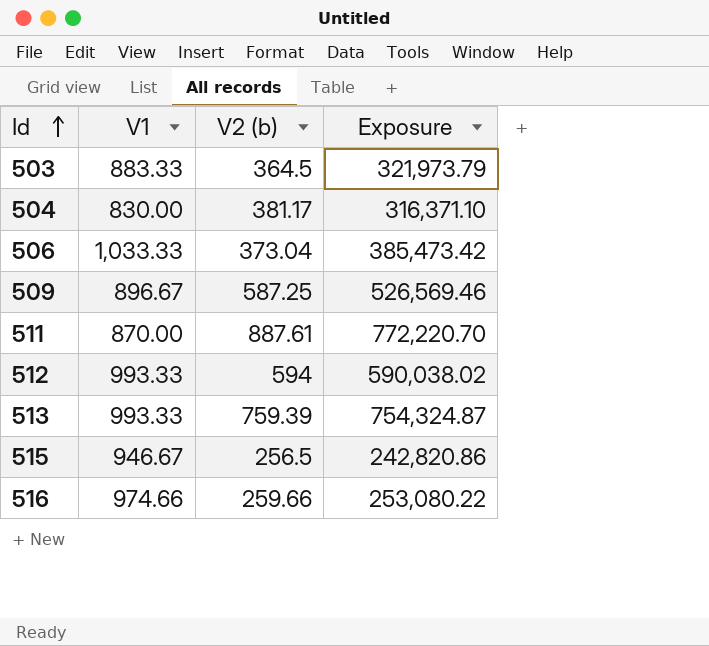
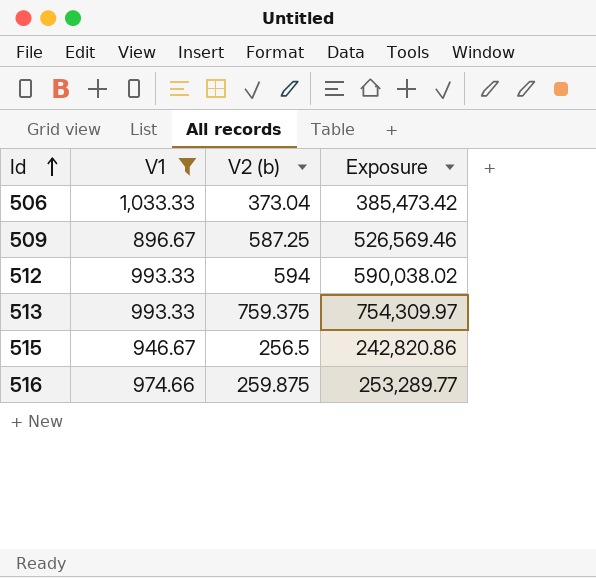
filter: none -> V1 >= 896.67
513 | V2 (b): 759.39 -> 759.375
513 | Exposure: 754,324.87 -> 754,309.97
516 | V2 (b): 259.66 -> 259.875
516 | Exposure: 253,080.22 -> 253,289.77

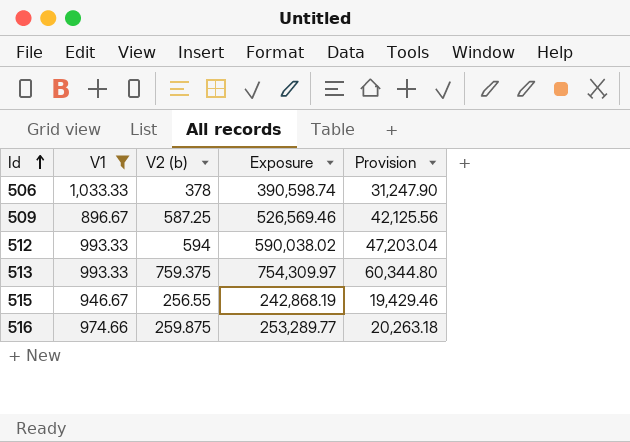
column Provision | formula: none -> [Exposure] * 0.08
506 | V2 (b): 373.04 -> 378
506 | Exposure: 385,473.42 -> 390,598.74
515 | V2 (b): 256.5 -> 256.55
515 | Exposure: 242,820.86 -> 242,868.19

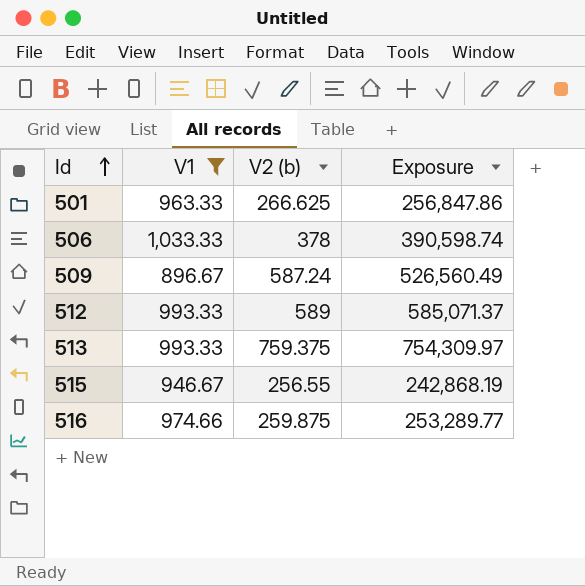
column Provision | formula: [Exposure] * 0.08 -> none
row 501: none -> 963.33 | 266.625 | 256,847.86
509 | V2 (b): 587.25 -> 587.24
509 | Exposure: 526,569.46 -> 526,560.49
512 | V2 (b): 594 -> 589
512 | Exposure: 590,038.02 -> 585,071.37

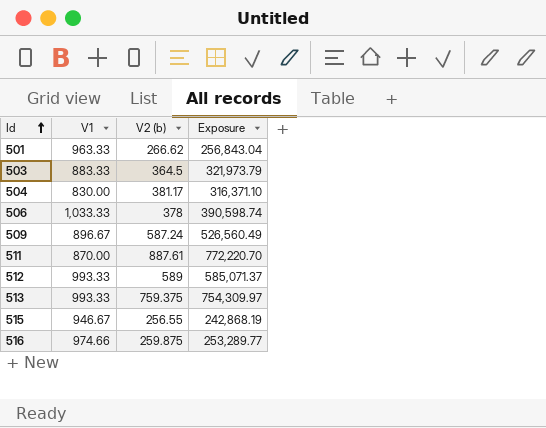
filter: V1 >= 896.67 -> none
501 | V2 (b): 266.625 -> 266.62
501 | Exposure: 256,847.86 -> 256,843.04

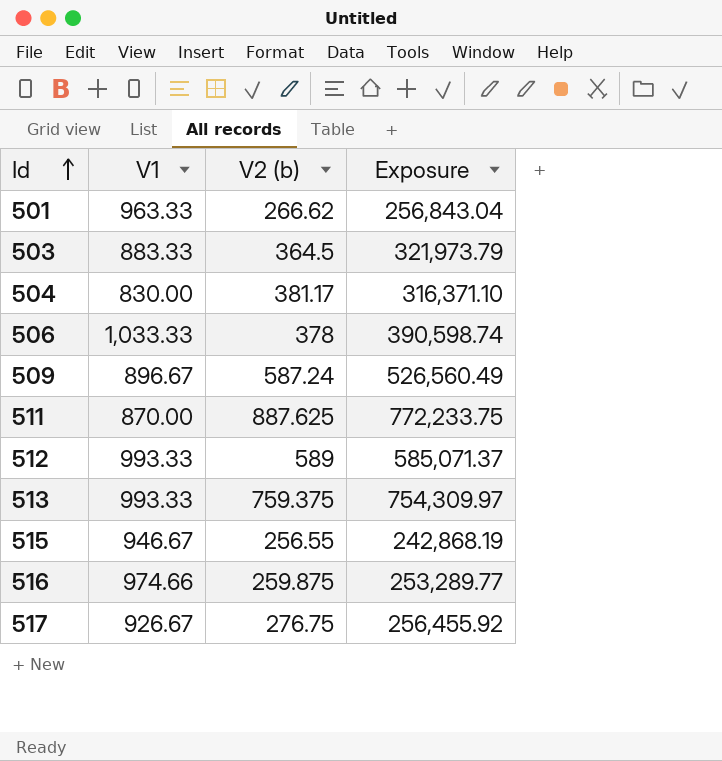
511 | V2 (b): 887.61 -> 887.625
511 | Exposure: 772,220.70 -> 772,233.75
row 517: none -> 926.67 | 276.75 | 256,455.92

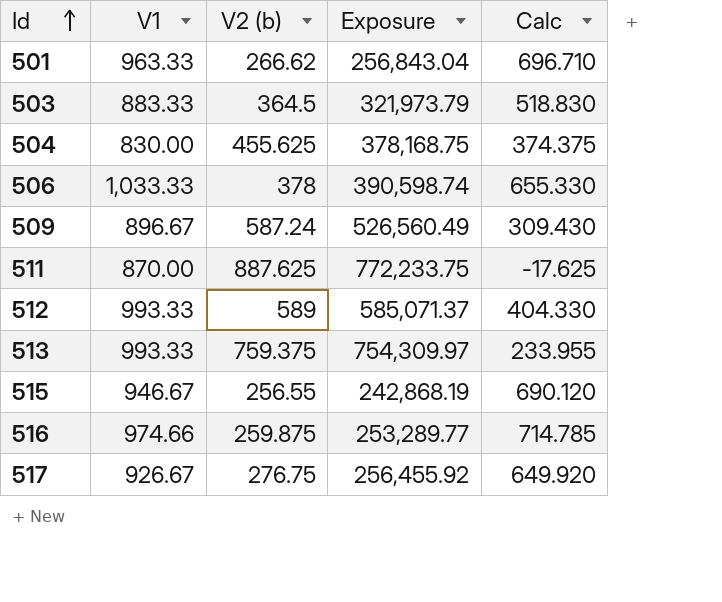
column Calc | formula: none -> [V1] - [V2 (b)]
504 | V2 (b): 381.17 -> 455.625
504 | Exposure: 316,371.10 -> 378,168.75

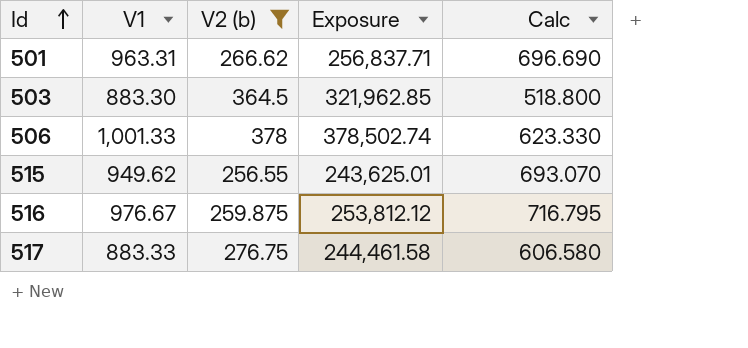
filter: none -> V2 (b) <= 378
501 | V1: 963.33 -> 963.31
501 | Exposure: 256,843.04 -> 256,837.71
501 | Calc: 696.710 -> 696.690
503 | V1: 883.33 -> 883.30
503 | Exposure: 321,973.79 -> 321,962.85
503 | Calc: 518.830 -> 518.800
506 | V1: 1,033.33 -> 1,001.33
506 | Exposure: 390,598.74 -> 378,502.74
506 | Calc: 655.330 -> 623.330
515 | V1: 946.67 -> 949.62
515 | Exposure: 242,868.19 -> 243,625.01
515 | Calc: 690.120 -> 693.070
516 | V1: 974.66 -> 976.67
516 | Exposure: 253,289.77 -> 253,812.12
516 | Calc: 714.785 -> 716.795
517 | V1: 926.67 -> 883.33
517 | Exposure: 256,455.92 -> 244,461.58
517 | Calc: 649.920 -> 606.580

